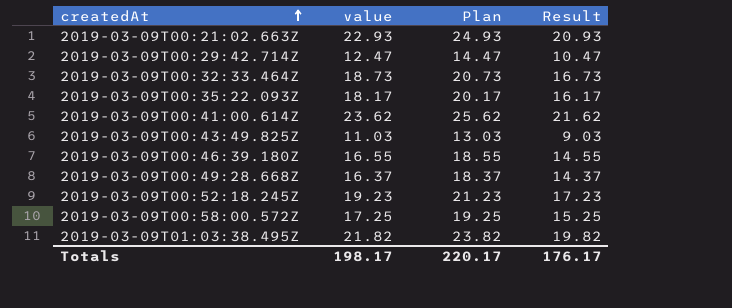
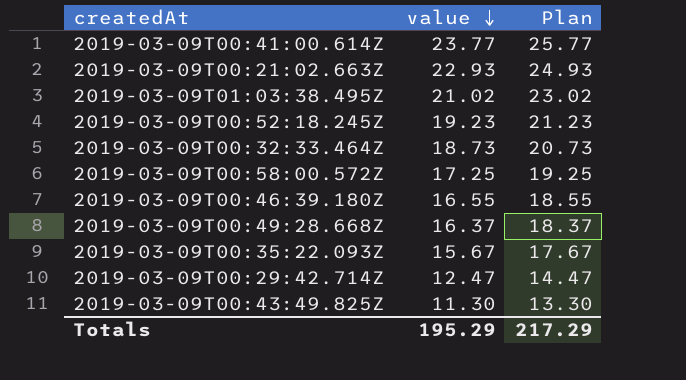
row order: createdAt ascending -> value descending
column Result | formula: [value] - 2 -> none
2019-03-09T00:41:00.614Z | value: 23.62 -> 23.77
2019-03-09T00:41:00.614Z | Plan: 25.62 -> 25.77
2019-03-09T01:03:38.495Z | value: 21.82 -> 21.02
2019-03-09T01:03:38.495Z | Plan: 23.82 -> 23.02
2019-03-09T00:35:22.093Z | value: 18.17 -> 15.67
2019-03-09T00:35:22.093Z | Plan: 20.17 -> 17.67
2019-03-09T00:43:49.825Z | value: 11.03 -> 11.30
2019-03-09T00:43:49.825Z | Plan: 13.03 -> 13.30
Totals | value: 198.17 -> 195.29
Totals | Plan: 220.17 -> 217.29

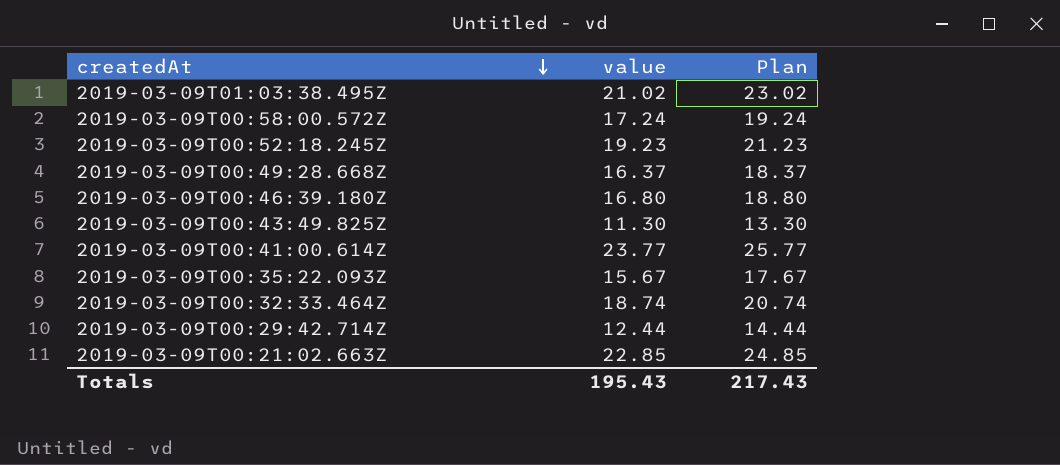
row order: value descending -> createdAt descending
2019-03-09T00:58:00.572Z | value: 17.25 -> 17.24
2019-03-09T00:58:00.572Z | Plan: 19.25 -> 19.24
2019-03-09T00:46:39.180Z | value: 16.55 -> 16.80
2019-03-09T00:46:39.180Z | Plan: 18.55 -> 18.80
2019-03-09T00:32:33.464Z | value: 18.73 -> 18.74
2019-03-09T00:32:33.464Z | Plan: 20.73 -> 20.74
2019-03-09T00:29:42.714Z | value: 12.47 -> 12.44
2019-03-09T00:29:42.714Z | Plan: 14.47 -> 14.44
2019-03-09T00:21:02.663Z | value: 22.93 -> 22.85
2019-03-09T00:21:02.663Z | Plan: 24.93 -> 24.85
Totals | value: 195.29 -> 195.43
Totals | Plan: 217.29 -> 217.43

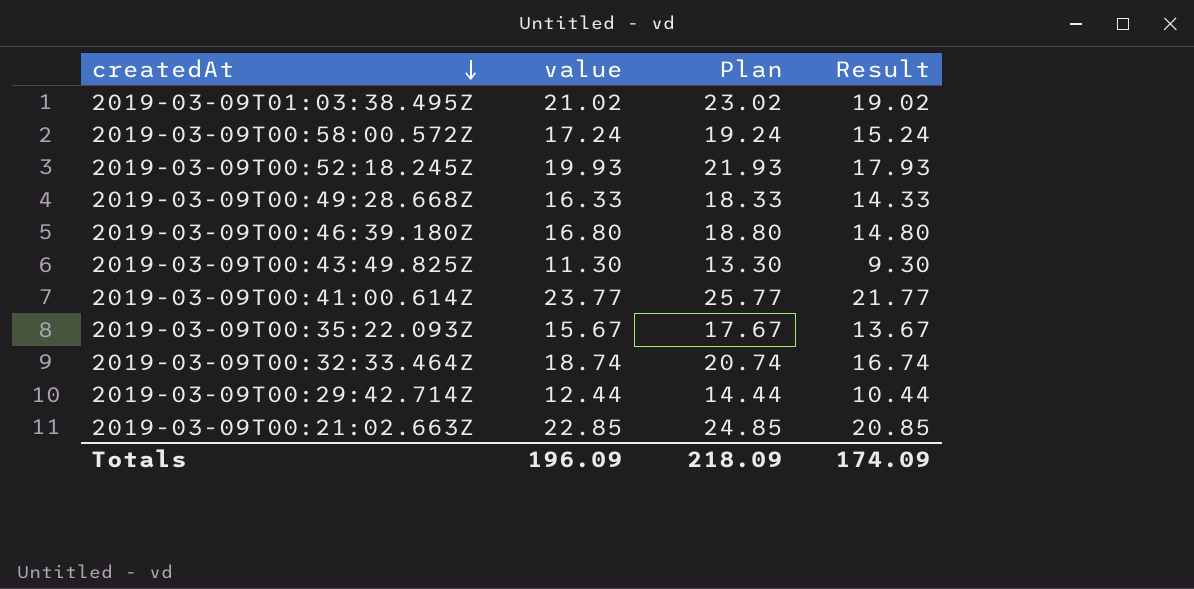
column Result | formula: none -> [value] - 2
2019-03-09T00:52:18.245Z | value: 19.23 -> 19.93
2019-03-09T00:52:18.245Z | Plan: 21.23 -> 21.93
2019-03-09T00:49:28.668Z | value: 16.37 -> 16.33
2019-03-09T00:49:28.668Z | Plan: 18.37 -> 18.33
Totals | value: 195.43 -> 196.09
Totals | Plan: 217.43 -> 218.09

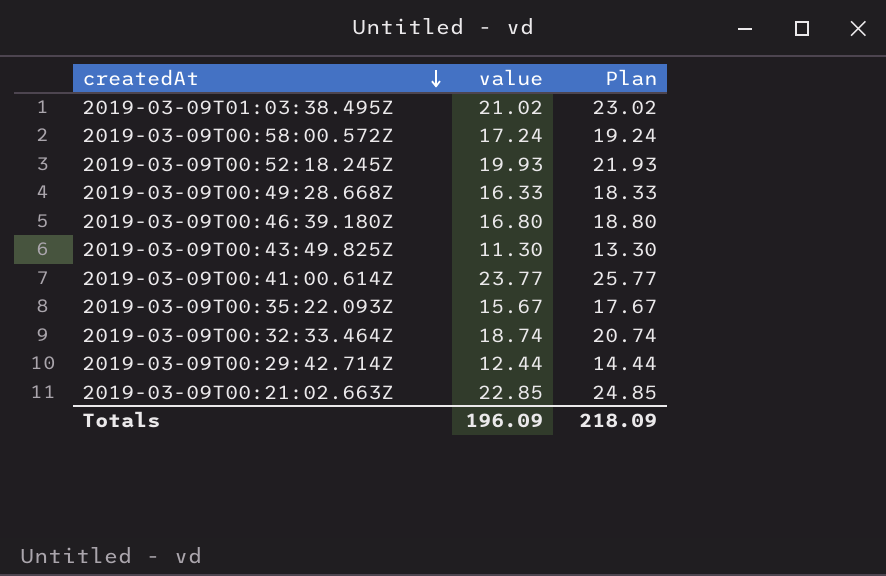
column Result | formula: [value] - 2 -> none

